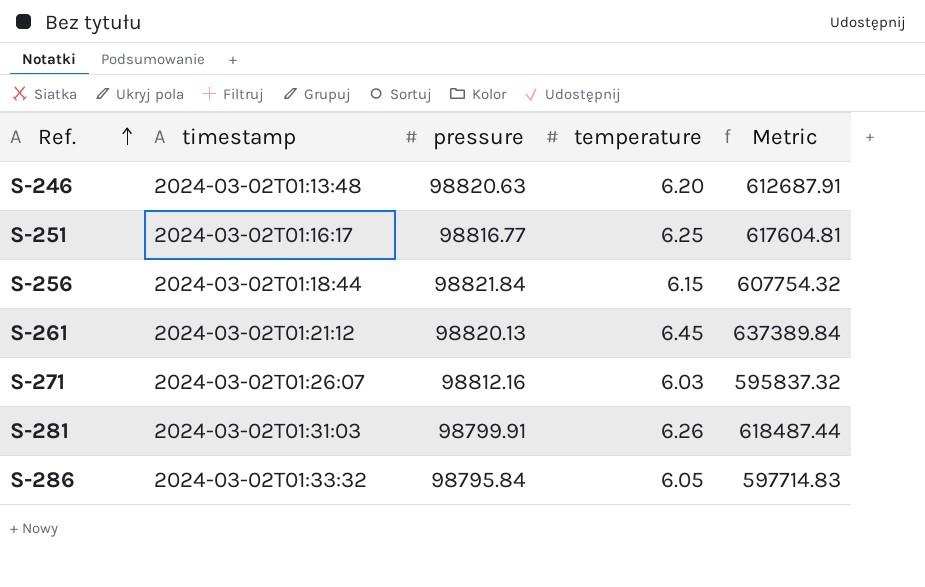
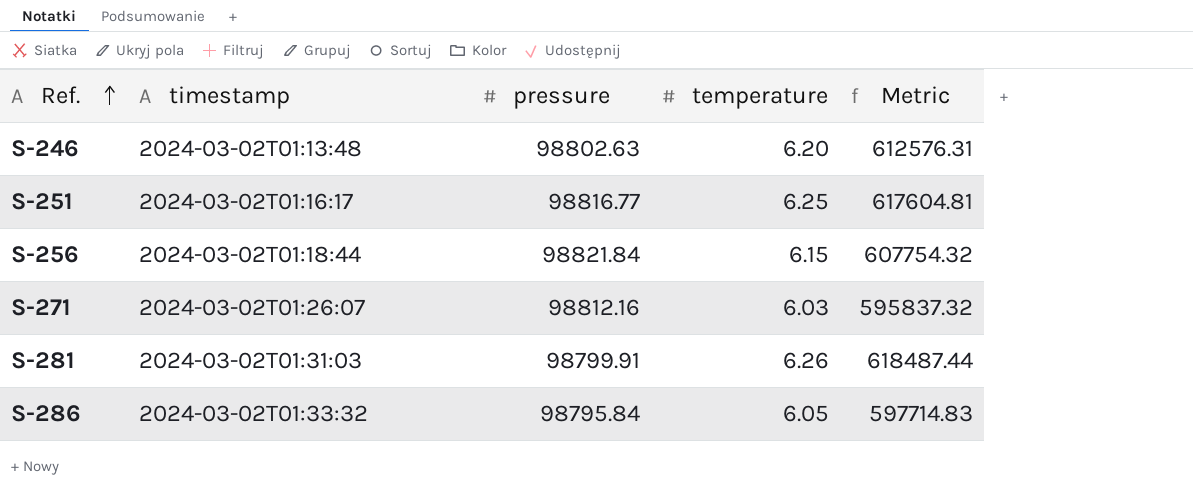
row S-261: 2024-03-02T01:21:12 | 98820.13 | 6.45 | 637389.84 -> none
S-246 | pressure: 98820.63 -> 98802.63
S-246 | Metric: 612687.91 -> 612576.31

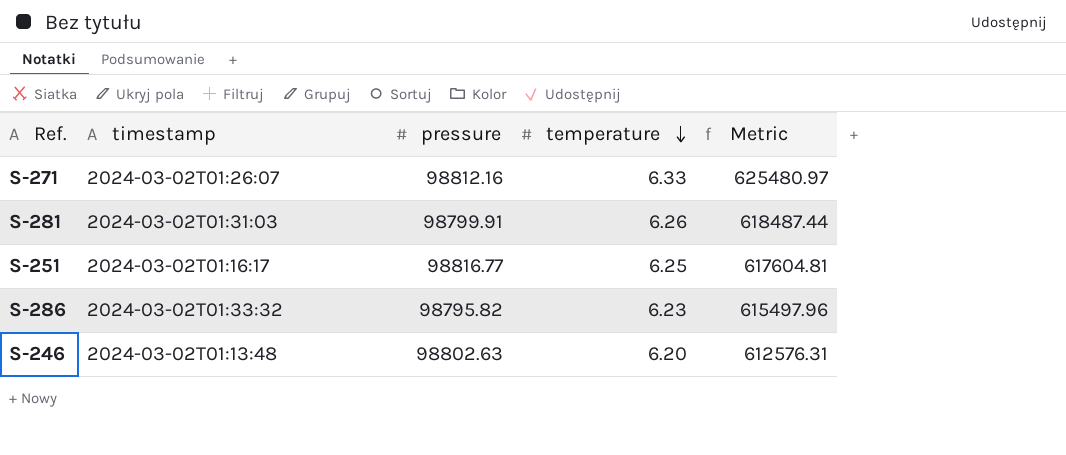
row order: Ref. ascending -> temperature descending
row S-256: 2024-03-02T01:18:44 | 98821.84 | 6.15 | 607754.32 -> none
S-271 | temperature: 6.03 -> 6.33
S-271 | Metric: 595837.32 -> 625480.97
S-286 | pressure: 98795.84 -> 98795.82
S-286 | temperature: 6.05 -> 6.23
S-286 | Metric: 597714.83 -> 615497.96

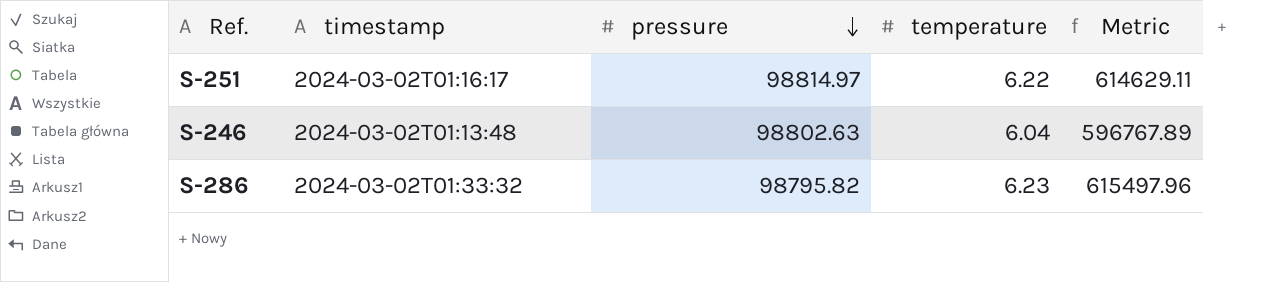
row order: temperature descending -> pressure descending
row S-271: 2024-03-02T01:26:07 | 98812.16 | 6.33 | 625480.97 -> none
row S-281: 2024-03-02T01:31:03 | 98799.91 | 6.26 | 618487.44 -> none
S-251 | pressure: 98816.77 -> 98814.97
S-251 | temperature: 6.25 -> 6.22
S-251 | Metric: 617604.81 -> 614629.11
S-246 | temperature: 6.20 -> 6.04
S-246 | Metric: 612576.31 -> 596767.89

